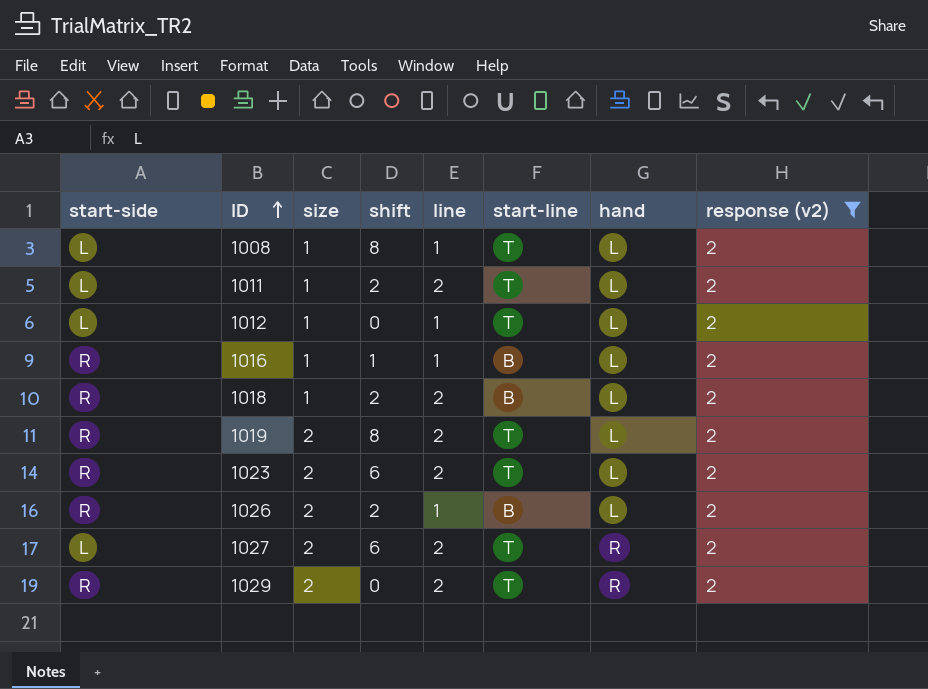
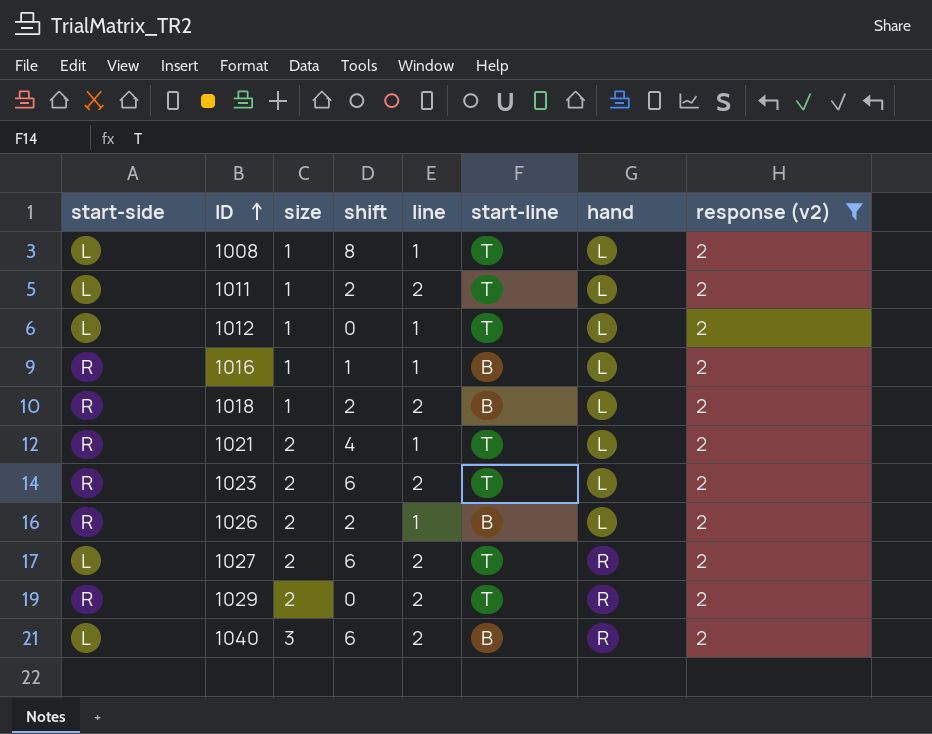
row 1019: R | 2 | 8 | 2 | T | L | 2 -> none
row 1021: none -> R | 2 | 4 | 1 | T | L | 2
row 1040: none -> L | 3 | 6 | 2 | B | R | 2

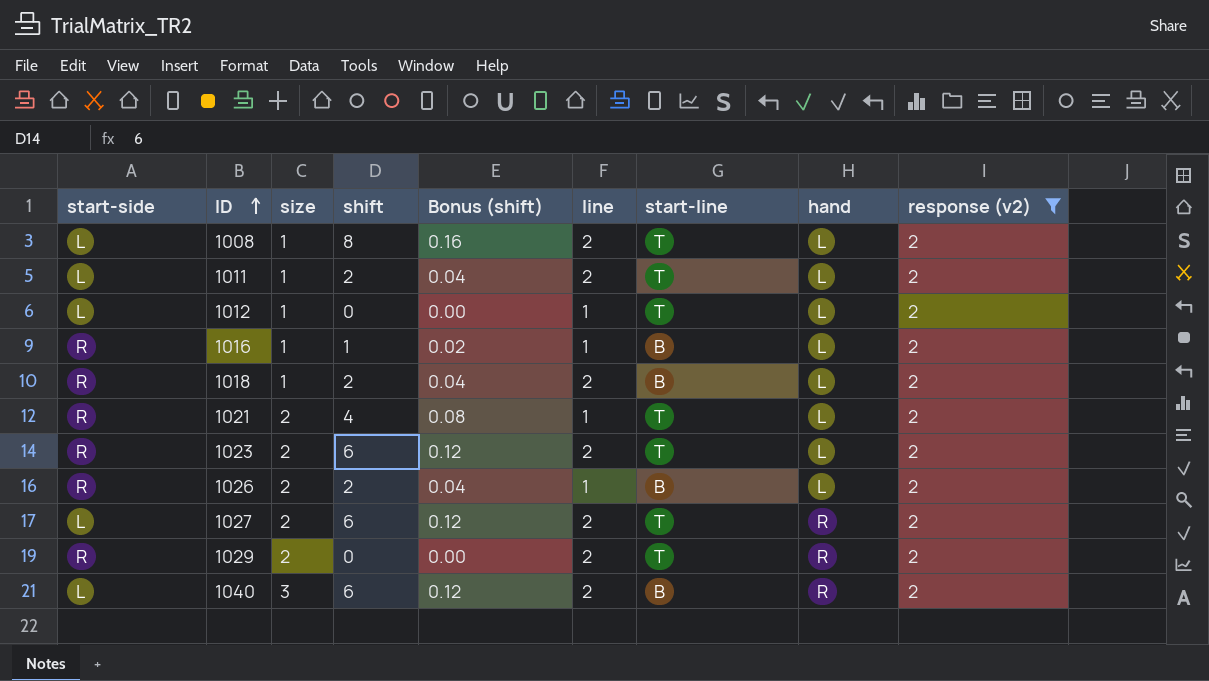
column Bonus (shift) | formula: none -> [shift] * 0.02
1008 | line: 1 -> 2

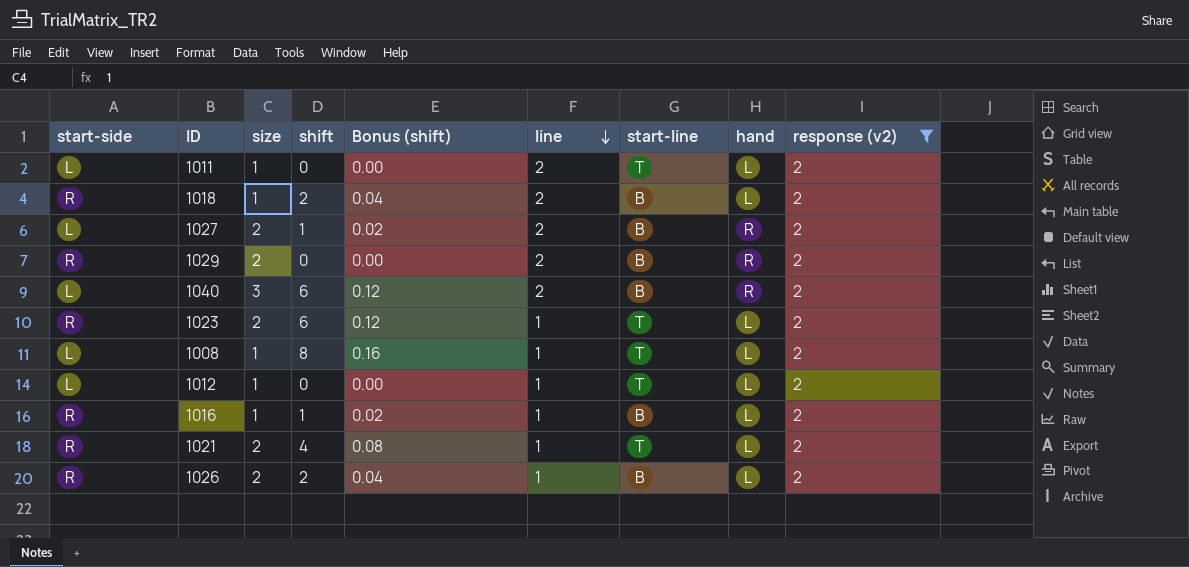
row order: ID ascending -> line descending
1011 | shift: 2 -> 0
1011 | Bonus (shift): 0.04 -> 0.00
1027 | shift: 6 -> 1
1027 | Bonus (shift): 0.12 -> 0.02
1027 | start-line: T -> B
1029 | start-line: T -> B
1023 | line: 2 -> 1
1008 | line: 2 -> 1

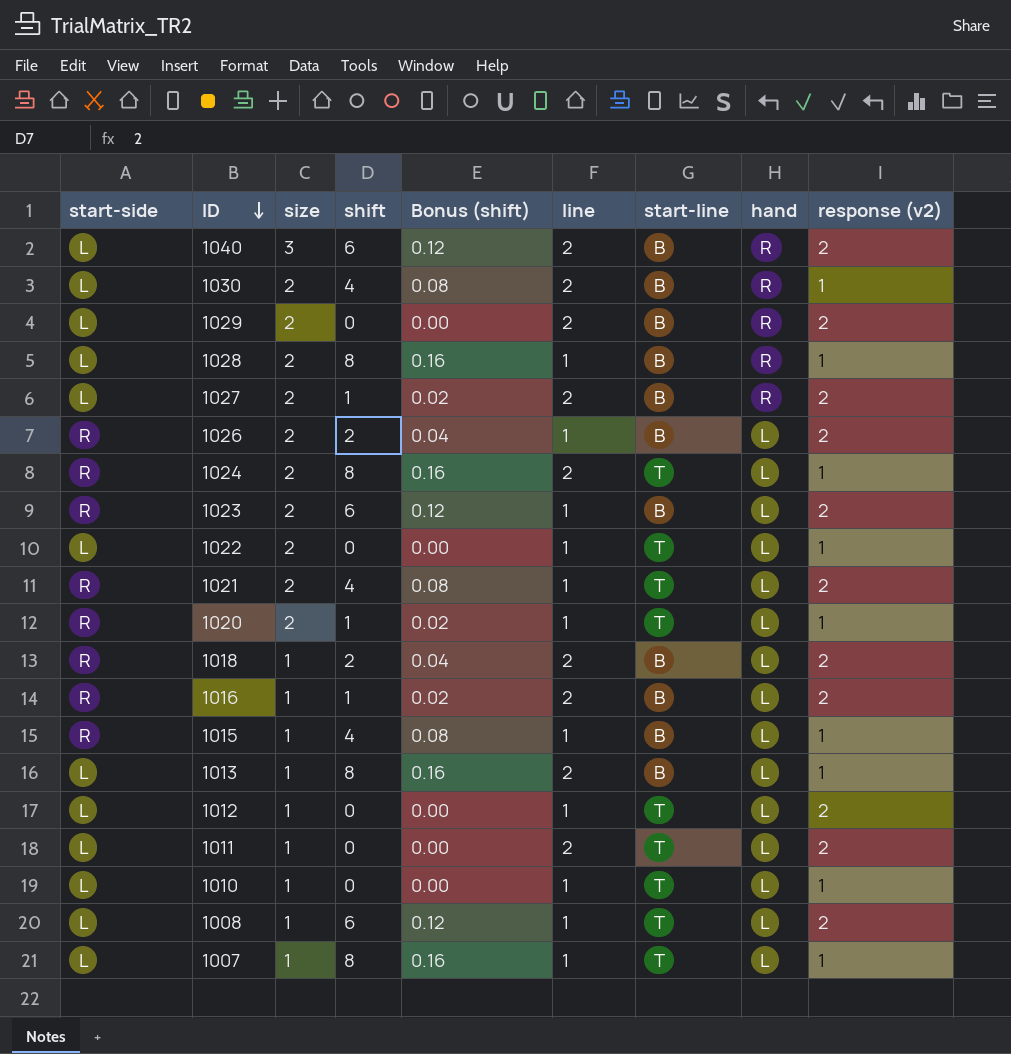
filter: response (v2) = 2 -> none
row order: line descending -> ID descending
1029 | start-side: R -> L
1023 | start-line: T -> B
1016 | line: 1 -> 2
1008 | shift: 8 -> 6
1008 | Bonus (shift): 0.16 -> 0.12

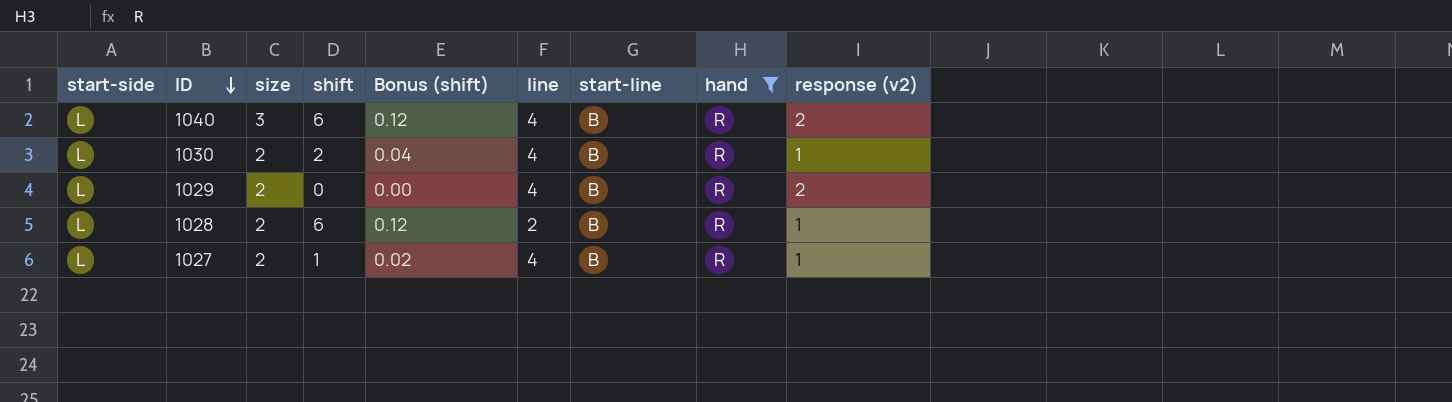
filter: none -> hand = R
1040 | line: 2 -> 4
1030 | shift: 4 -> 2
1030 | Bonus (shift): 0.08 -> 0.04
1030 | line: 2 -> 4
1029 | line: 2 -> 4
1028 | shift: 8 -> 6
1028 | Bonus (shift): 0.16 -> 0.12
1028 | line: 1 -> 2
1027 | line: 2 -> 4
1027 | response (v2): 2 -> 1

